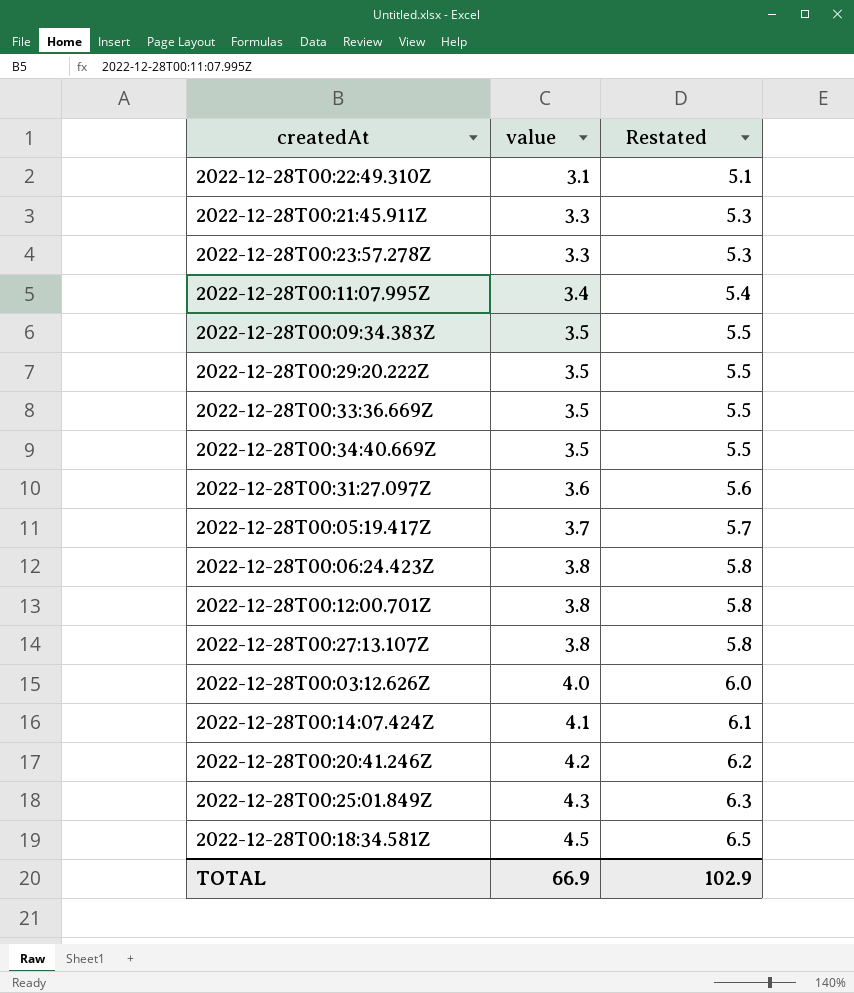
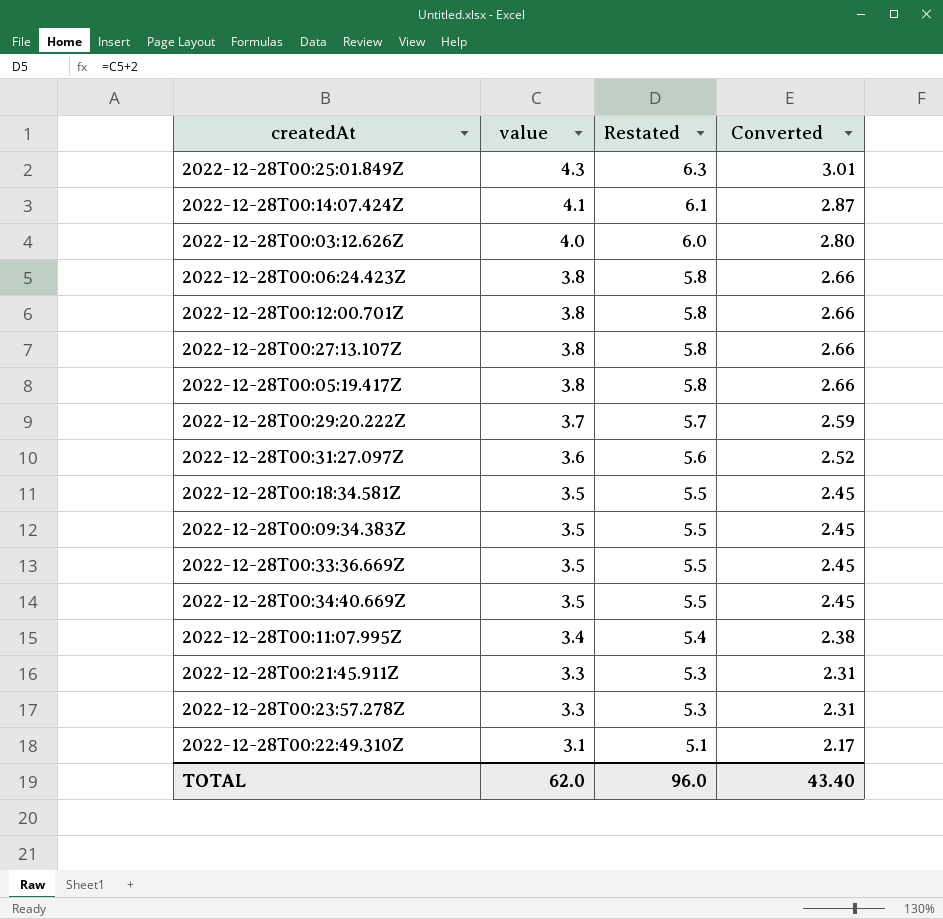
row order: value ascending -> value descending
column Converted | formula: none -> [value] * 0.7
row 2022-12-28T00:20:41.246Z: 4.2 | 6.2 -> none
2022-12-28T00:05:19.417Z | value: 3.7 -> 3.8
2022-12-28T00:05:19.417Z | Restated: 5.7 -> 5.8
2022-12-28T00:29:20.222Z | value: 3.5 -> 3.7
2022-12-28T00:29:20.222Z | Restated: 5.5 -> 5.7
2022-12-28T00:18:34.581Z | value: 4.5 -> 3.5
2022-12-28T00:18:34.581Z | Restated: 6.5 -> 5.5
TOTAL | value: 66.9 -> 62.0
TOTAL | Restated: 102.9 -> 96.0

